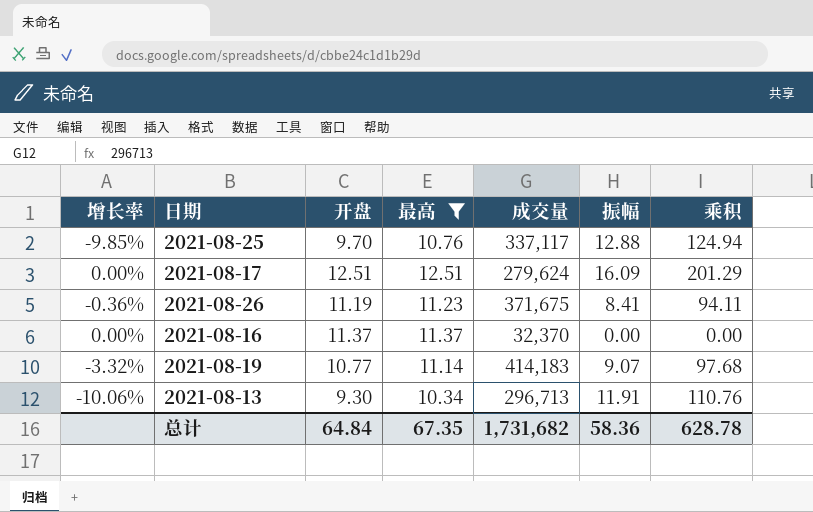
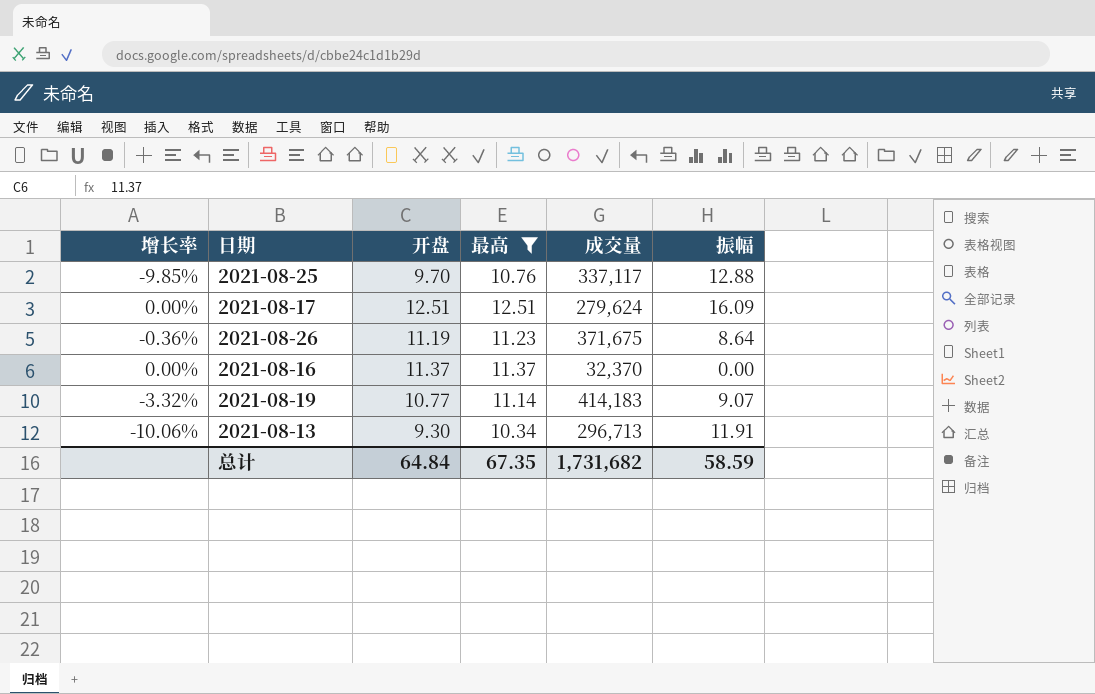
column 乘积 | formula: [开盘] * [振幅] -> none
2021-08-26 | 振幅: 8.41 -> 8.64
总计 | 振幅: 58.36 -> 58.59

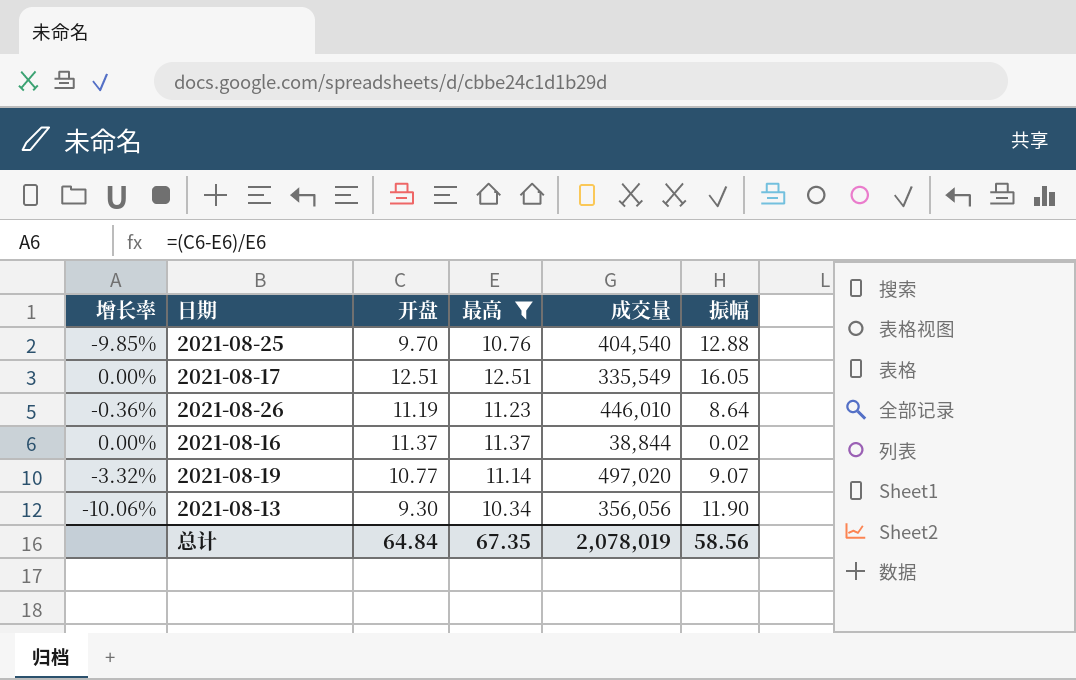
2021-08-25 | 成交量: 337,117 -> 404,540
2021-08-17 | 成交量: 279,624 -> 335,549
2021-08-17 | 振幅: 16.09 -> 16.05
2021-08-26 | 成交量: 371,675 -> 446,010
2021-08-16 | 成交量: 32,370 -> 38,844
2021-08-16 | 振幅: 0.00 -> 0.02
2021-08-19 | 成交量: 414,183 -> 497,020
2021-08-13 | 成交量: 296,713 -> 356,056
2021-08-13 | 振幅: 11.91 -> 11.90
总计 | 成交量: 1,731,682 -> 2,078,019
总计 | 振幅: 58.59 -> 58.56

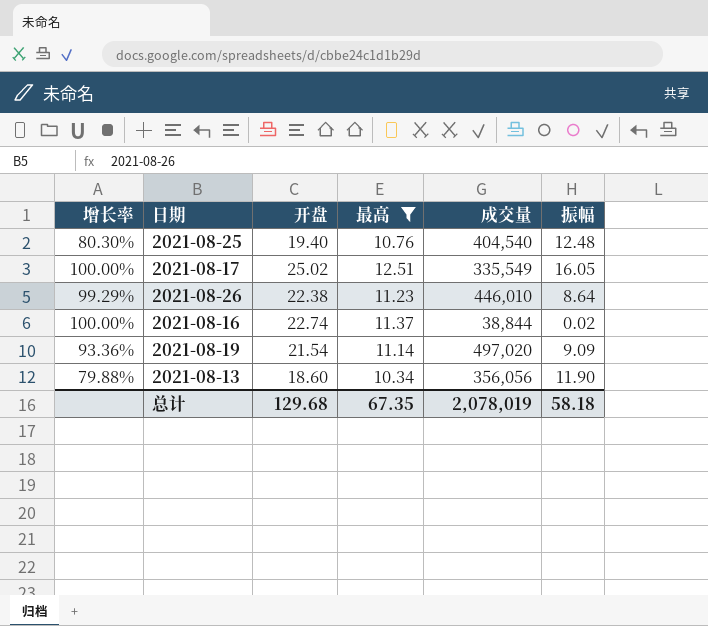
2021-08-25 | 增长率: -9.85% -> 80.30%
2021-08-25 | 开盘: 9.70 -> 19.40
2021-08-25 | 振幅: 12.88 -> 12.48
2021-08-17 | 增长率: 0.00% -> 100.00%
2021-08-17 | 开盘: 12.51 -> 25.02
2021-08-26 | 增长率: -0.36% -> 99.29%
2021-08-26 | 开盘: 11.19 -> 22.38
2021-08-16 | 增长率: 0.00% -> 100.00%
2021-08-16 | 开盘: 11.37 -> 22.74
2021-08-19 | 增长率: -3.32% -> 93.36%
2021-08-19 | 开盘: 10.77 -> 21.54
2021-08-19 | 振幅: 9.07 -> 9.09
2021-08-13 | 增长率: -10.06% -> 79.88%
2021-08-13 | 开盘: 9.30 -> 18.60
总计 | 开盘: 64.84 -> 129.68
总计 | 振幅: 58.56 -> 58.18

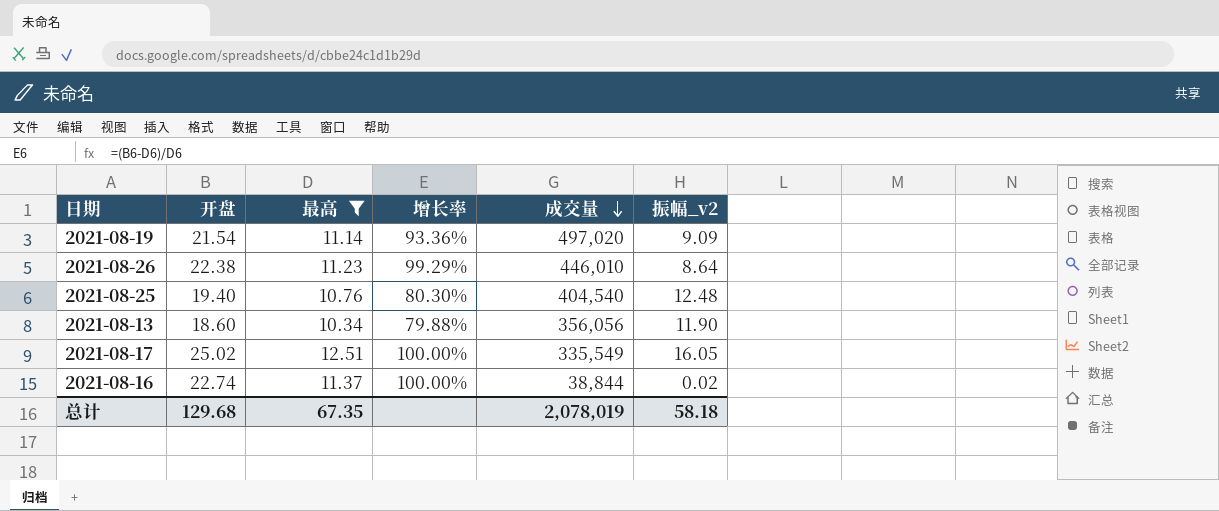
row order: none -> 成交量 descending
column 增长率 | position: 1 -> 4
column name: 振幅 -> 振幅_v2

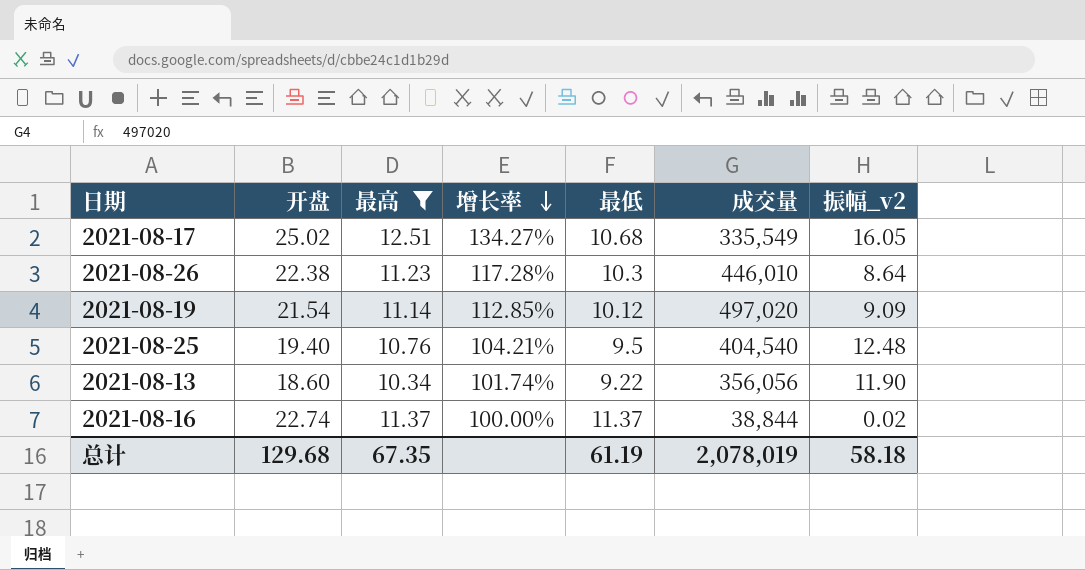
row order: 成交量 descending -> 增长率 descending
column 增长率 | formula: ([开盘] - [最高]) / [最高] -> ([开盘] - [最低]) / [最低]
column 最低 | position: none -> 5

